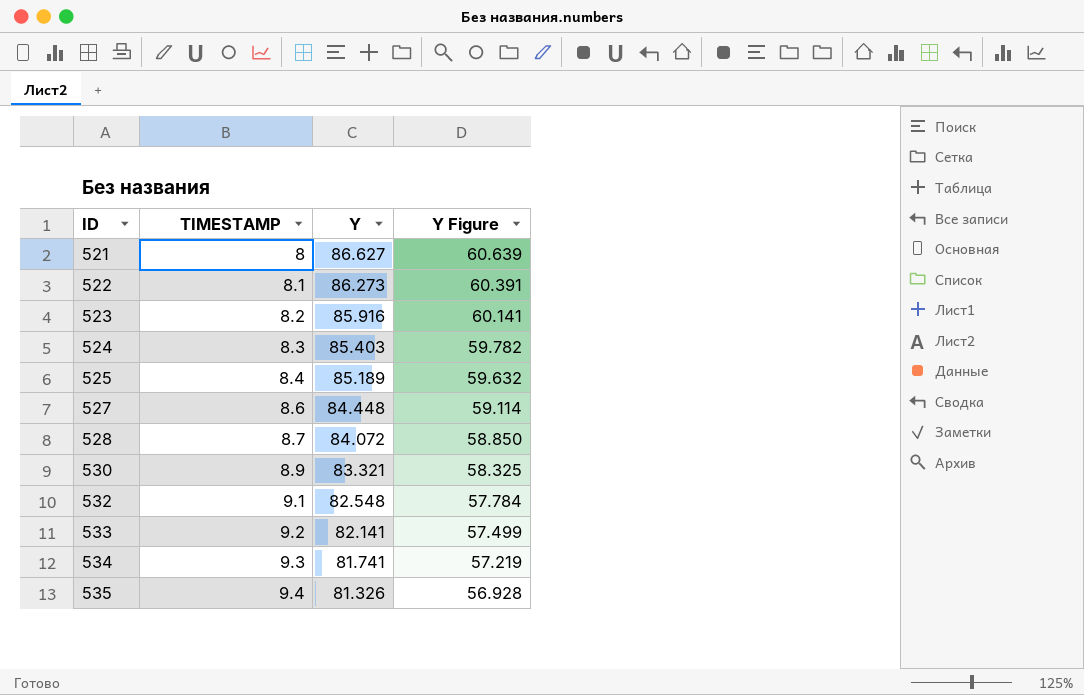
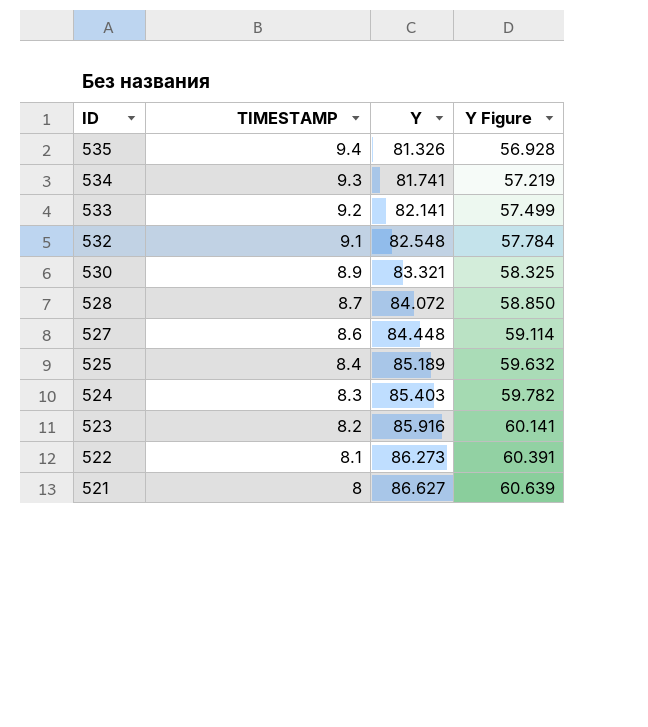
row order: ID ascending -> ID descending

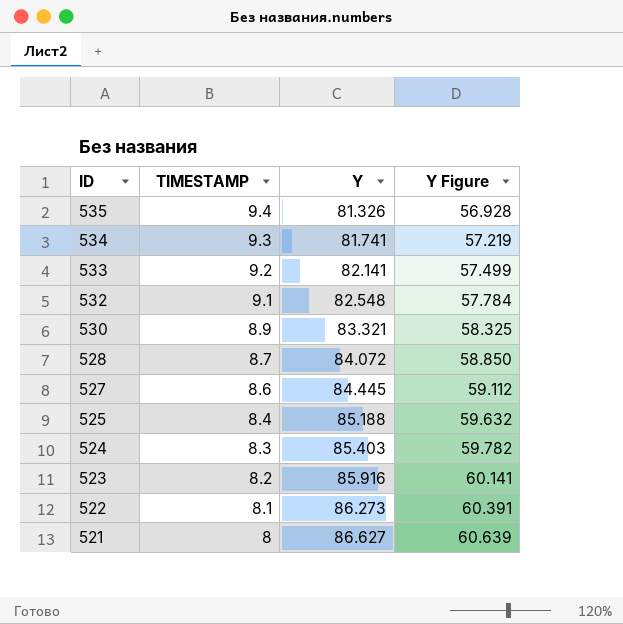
527 | Y: 84.448 -> 84.445
527 | Y Figure: 59.114 -> 59.112
525 | Y: 85.189 -> 85.188

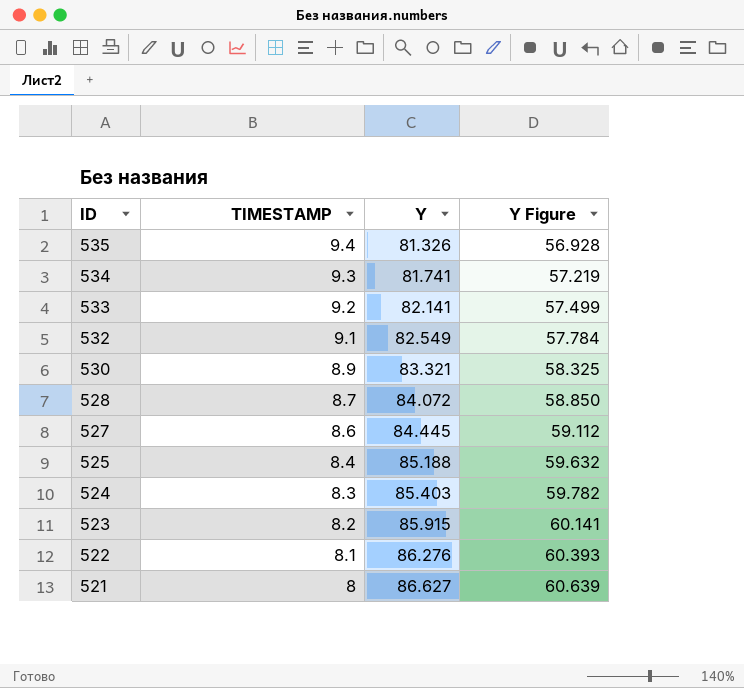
532 | Y: 82.548 -> 82.549
523 | Y: 85.916 -> 85.915
522 | Y: 86.273 -> 86.276
522 | Y Figure: 60.391 -> 60.393

